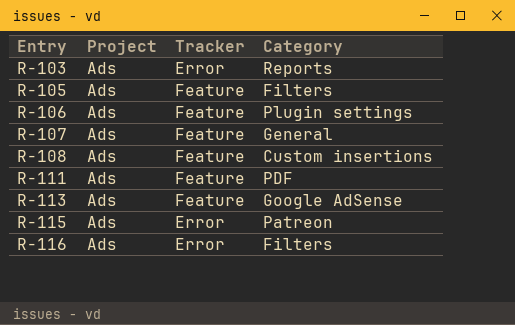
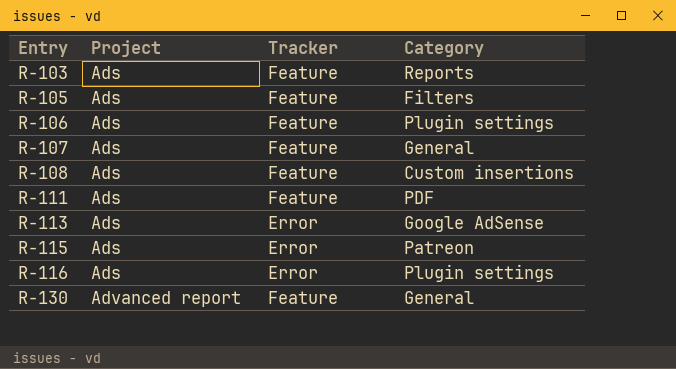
R-103 | Tracker: Error -> Feature
R-113 | Tracker: Feature -> Error
R-116 | Category: Filters -> Plugin settings
row R-130: none -> Advanced report | Feature | General

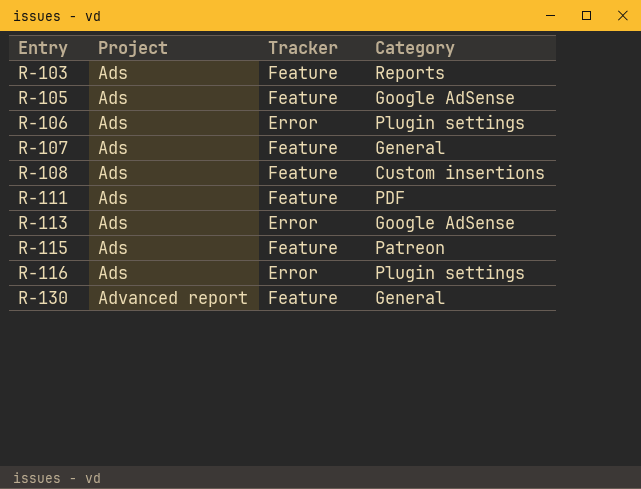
R-105 | Category: Filters -> Google AdSense
R-106 | Tracker: Feature -> Error
R-115 | Tracker: Error -> Feature

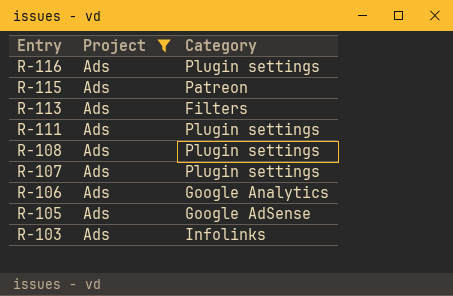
filter: none -> Project = Ads
row order: Entry ascending -> Entry descending
column Tracker | position: 3 -> none
R-113 | Category: Google AdSense -> Filters
R-111 | Category: PDF -> Plugin settings
R-108 | Category: Custom insertions -> Plugin settings
R-107 | Category: General -> Plugin settings
R-106 | Category: Plugin settings -> Google Analytics
R-103 | Category: Reports -> Infolinks

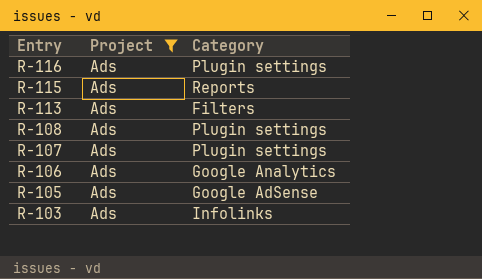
row R-111: Ads | Plugin settings -> none
R-115 | Category: Patreon -> Reports

